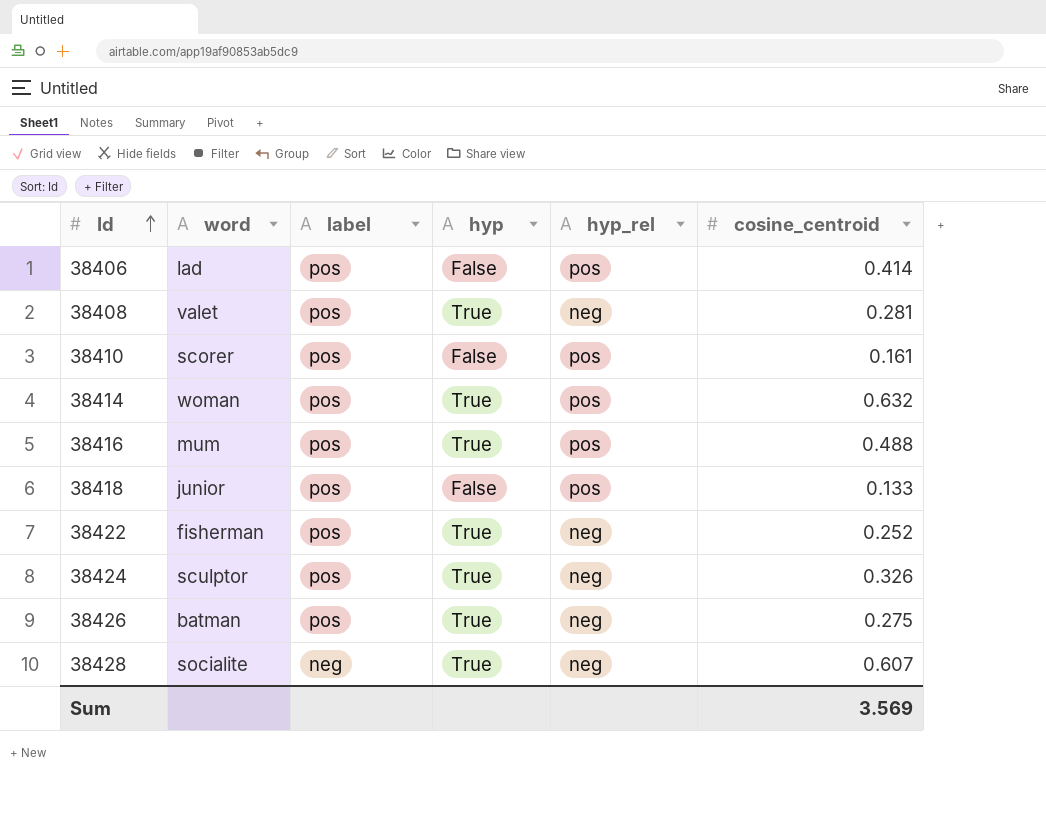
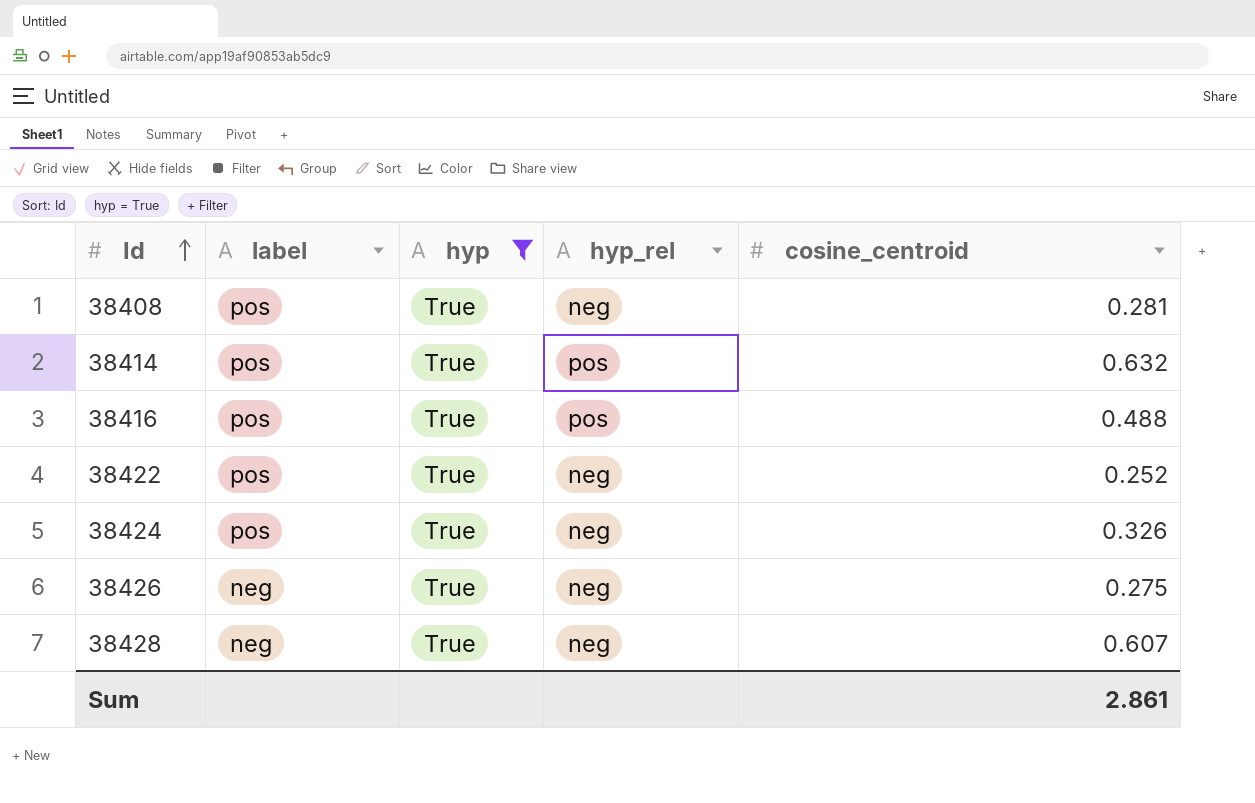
filter: none -> hyp = True
column word | position: 2 -> none
38426 | label: pos -> neg
Sum | cosine_centroid: 3.569 -> 2.861

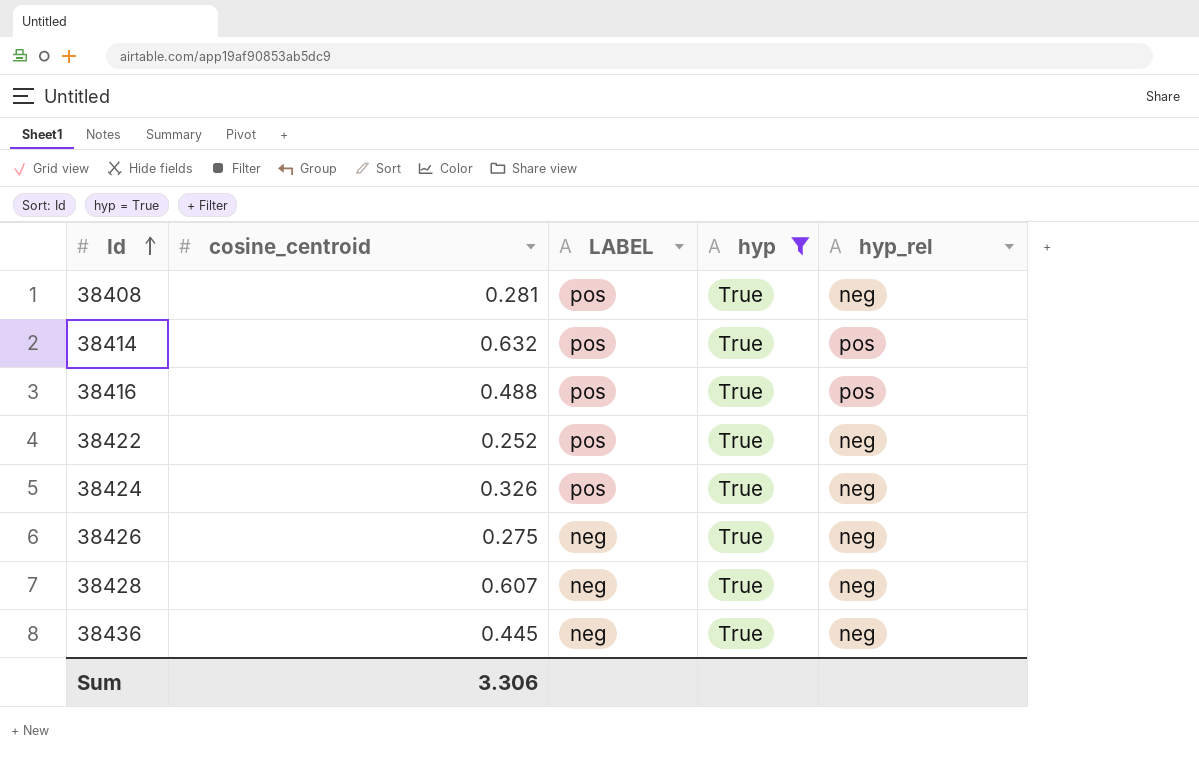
column cosine_centroid | position: 5 -> 2
column name: label -> LABEL
row 38436: none -> 0.445 | neg | True | neg
Sum | cosine_centroid: 2.861 -> 3.306

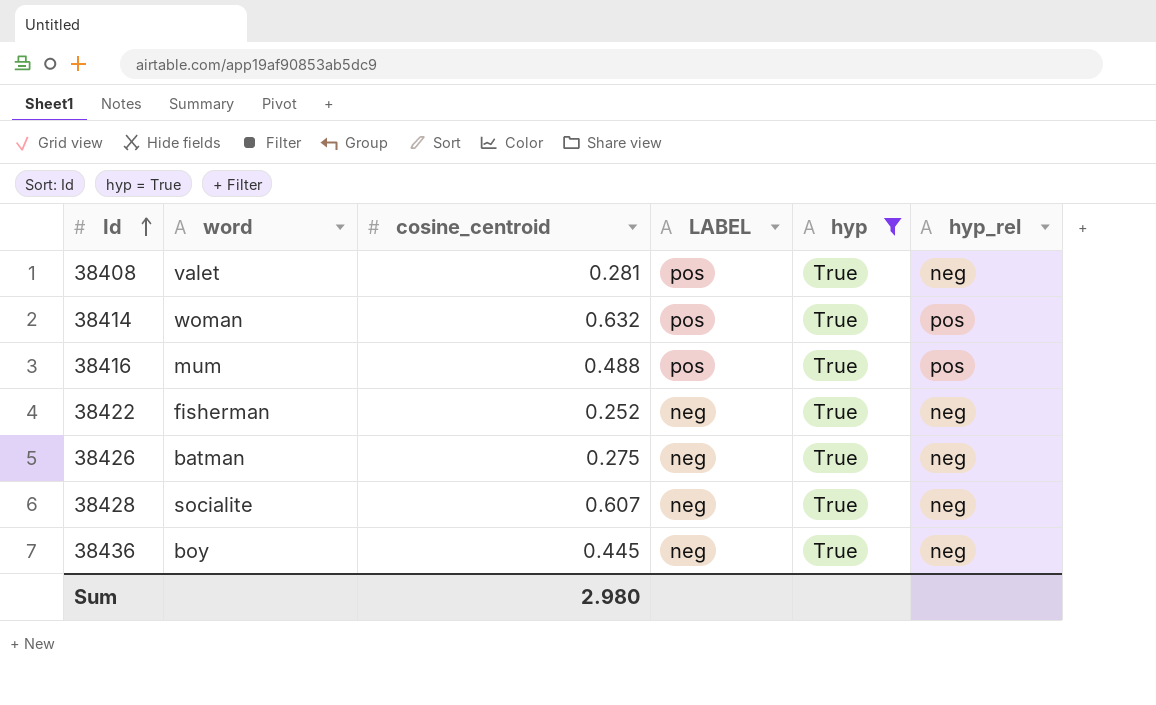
column word | position: none -> 2
row 38424: 0.326 | pos | True | neg -> none
38422 | LABEL: pos -> neg
Sum | cosine_centroid: 3.306 -> 2.980

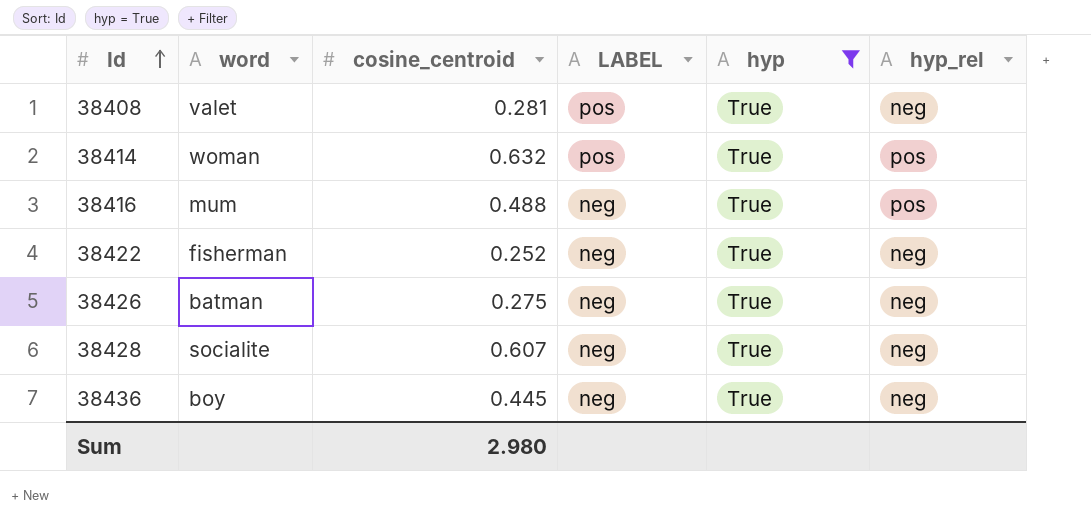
38416 | LABEL: pos -> neg

